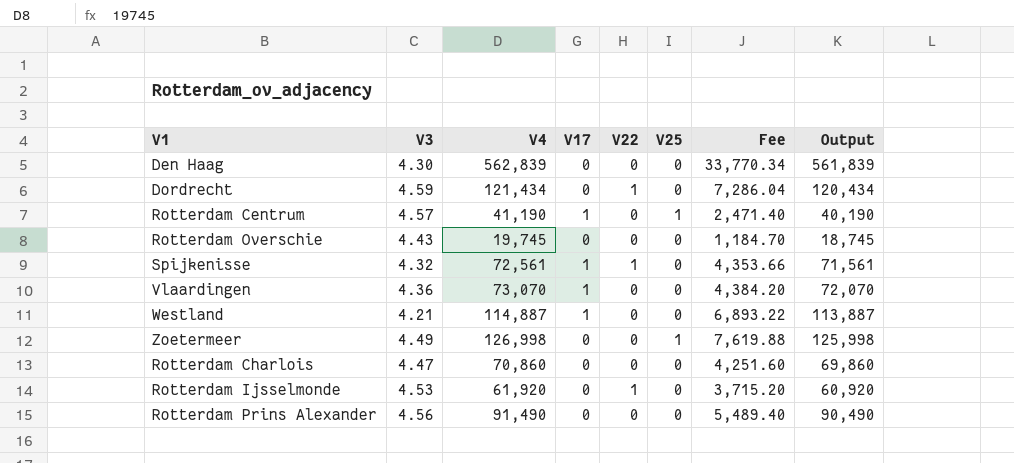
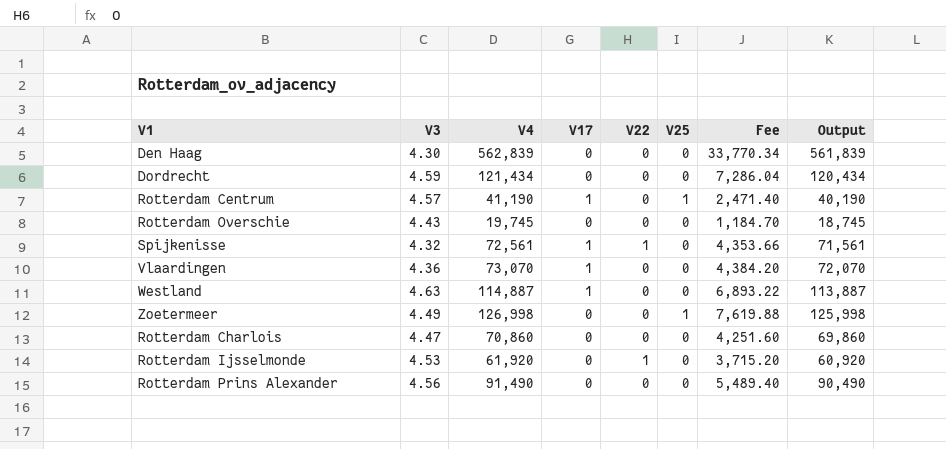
Dordrecht | V22: 1 -> 0
Westland | V3: 4.21 -> 4.63

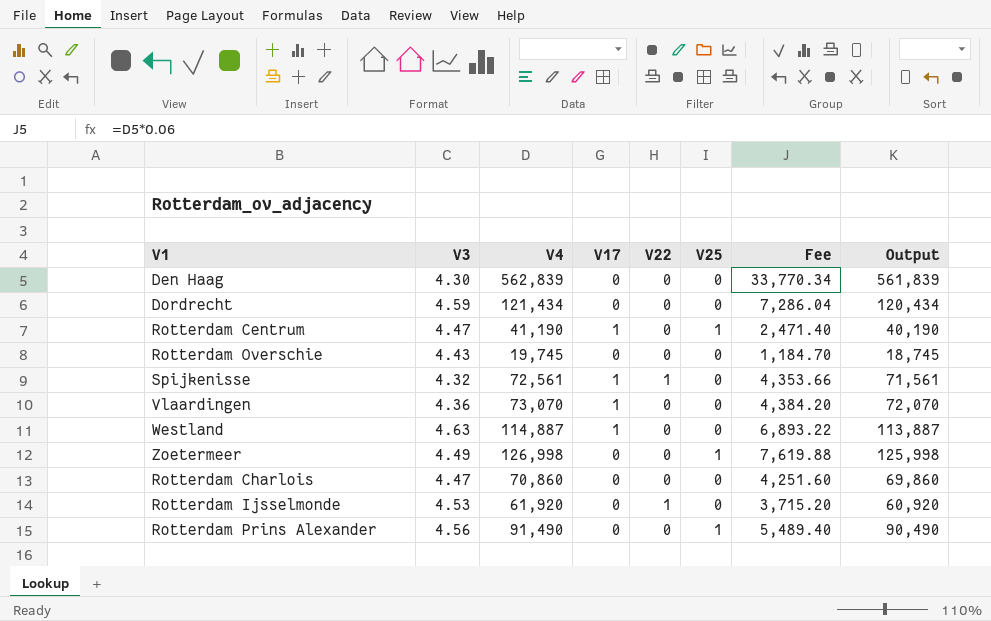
Rotterdam Centrum | V3: 4.57 -> 4.47
Rotterdam Prins Alexander | V25: 0 -> 1

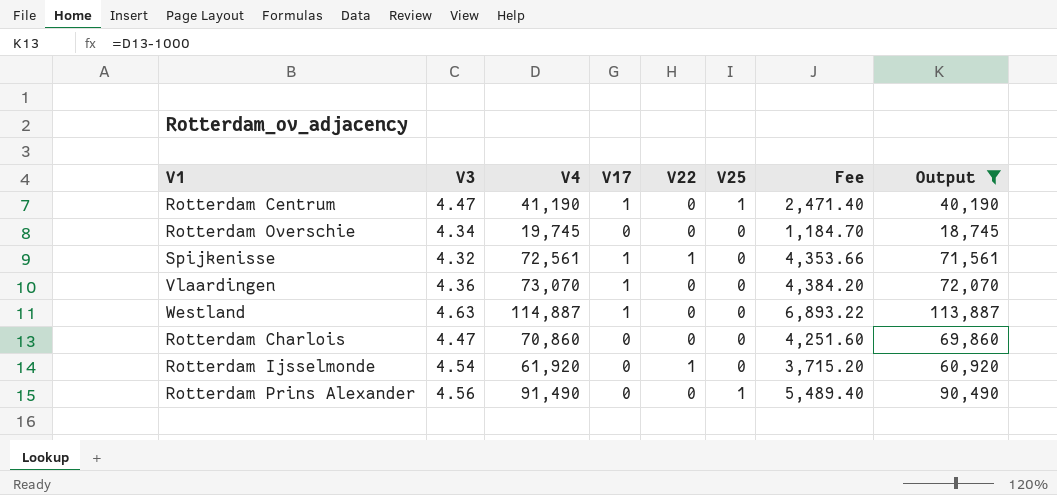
filter: none -> Output <= 113,887
Rotterdam Overschie | V3: 4.43 -> 4.34
Rotterdam Ijsselmonde | V3: 4.53 -> 4.54

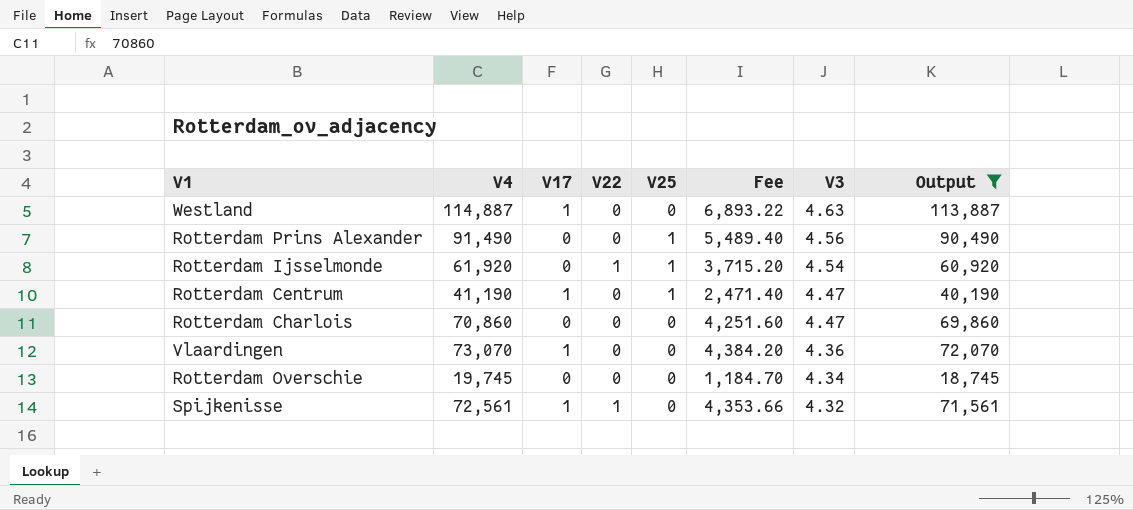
row order: none -> V3 descending
column V3 | position: 2 -> 7
Rotterdam Ijsselmonde | V25: 0 -> 1

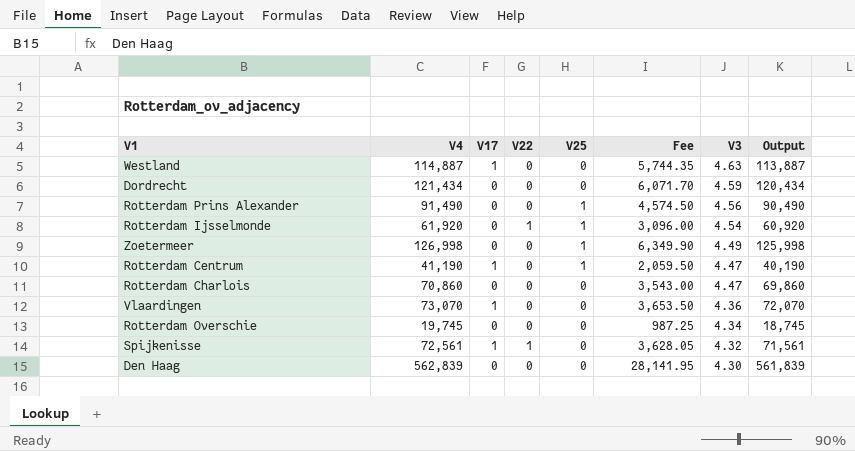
filter: Output <= 113,887 -> none
column Fee | formula: [V4] * 0.06 -> [V4] * 0.05

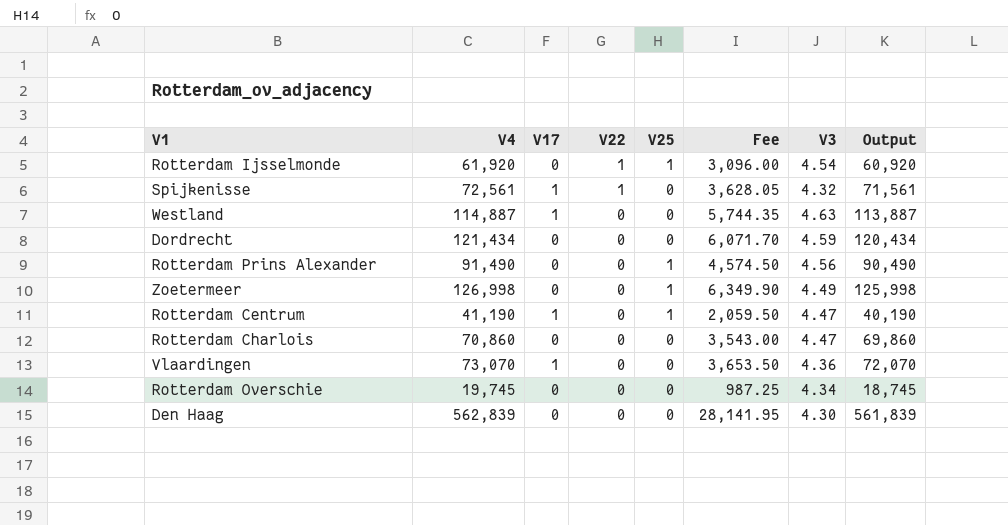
row order: V3 descending -> V22 descending

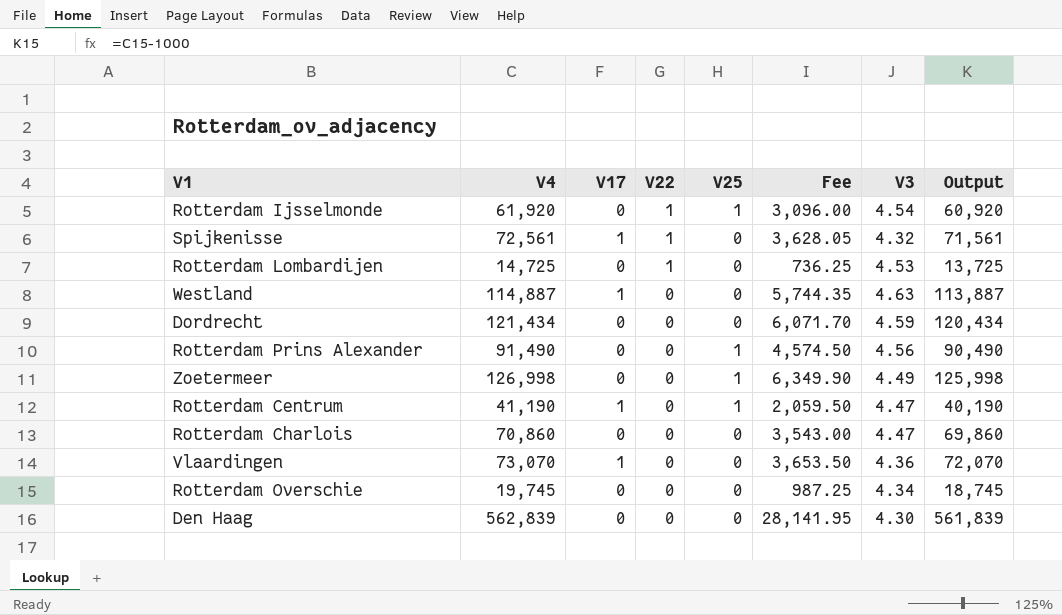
row Rotterdam Lombardijen: none -> 14,725 | 0 | 1 | 0 | 736.25 | 4.53 | 13,725

